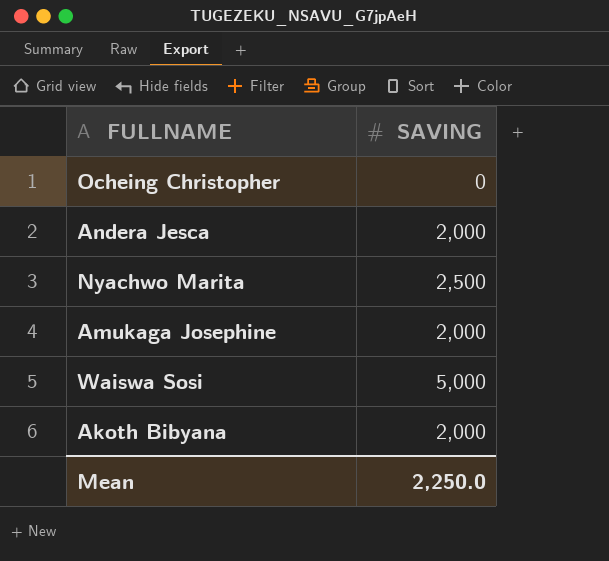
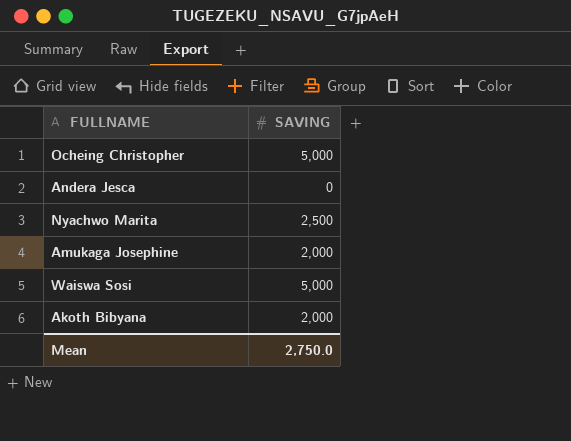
Ocheing Christopher | SAVING: 0 -> 5,000
Andera Jesca | SAVING: 2,000 -> 0
Mean | SAVING: 2,250.0 -> 2,750.0

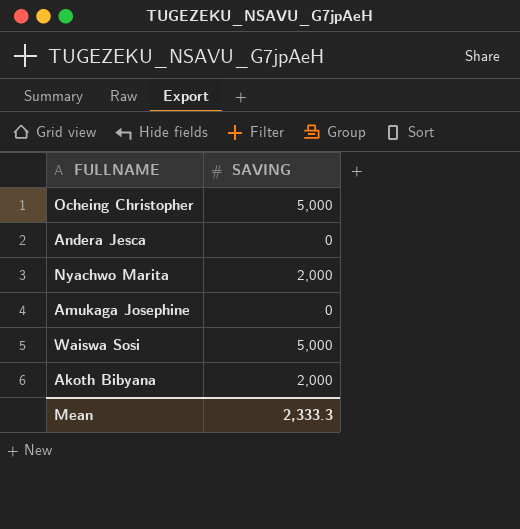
Nyachwo Marita | SAVING: 2,500 -> 2,000
Amukaga Josephine | SAVING: 2,000 -> 0
Mean | SAVING: 2,750.0 -> 2,333.3

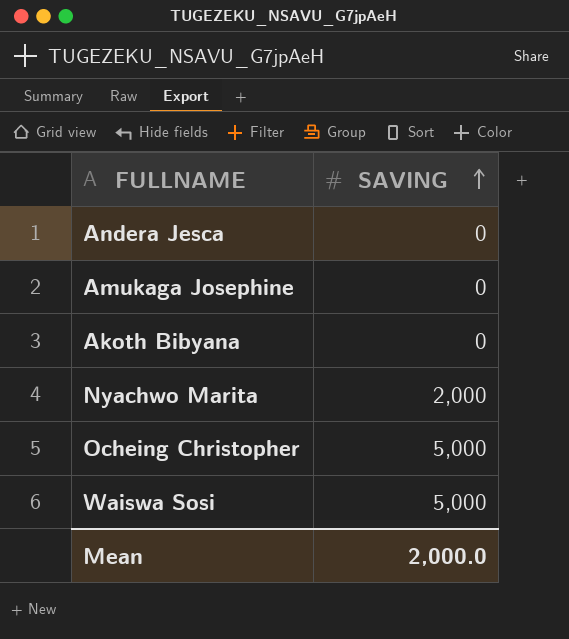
row order: none -> SAVING ascending
Akoth Bibyana | SAVING: 2,000 -> 0
Mean | SAVING: 2,333.3 -> 2,000.0

